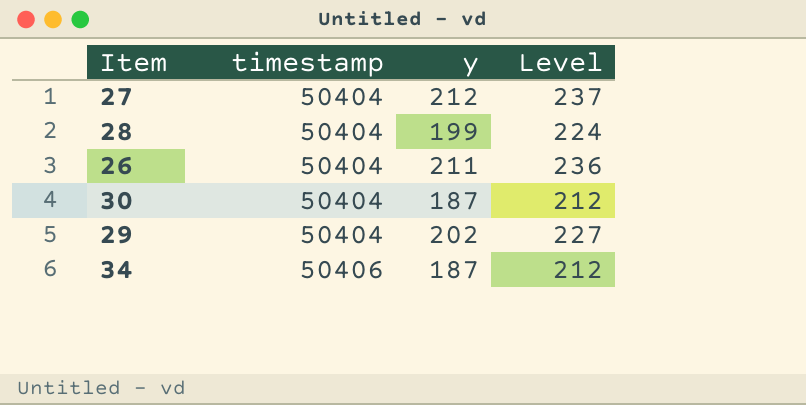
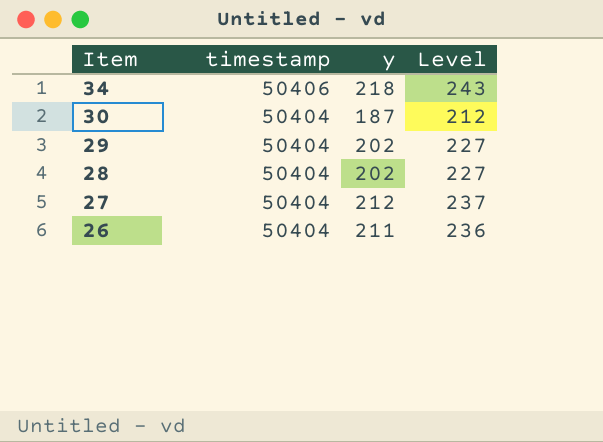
row order: timestamp ascending -> Item descending
34 | y: 187 -> 218
34 | Level: 212 -> 243
28 | y: 199 -> 202
28 | Level: 224 -> 227

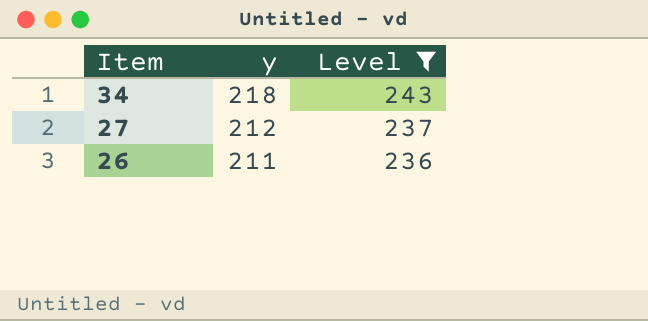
filter: none -> Level >= 236
column timestamp | position: 2 -> none

